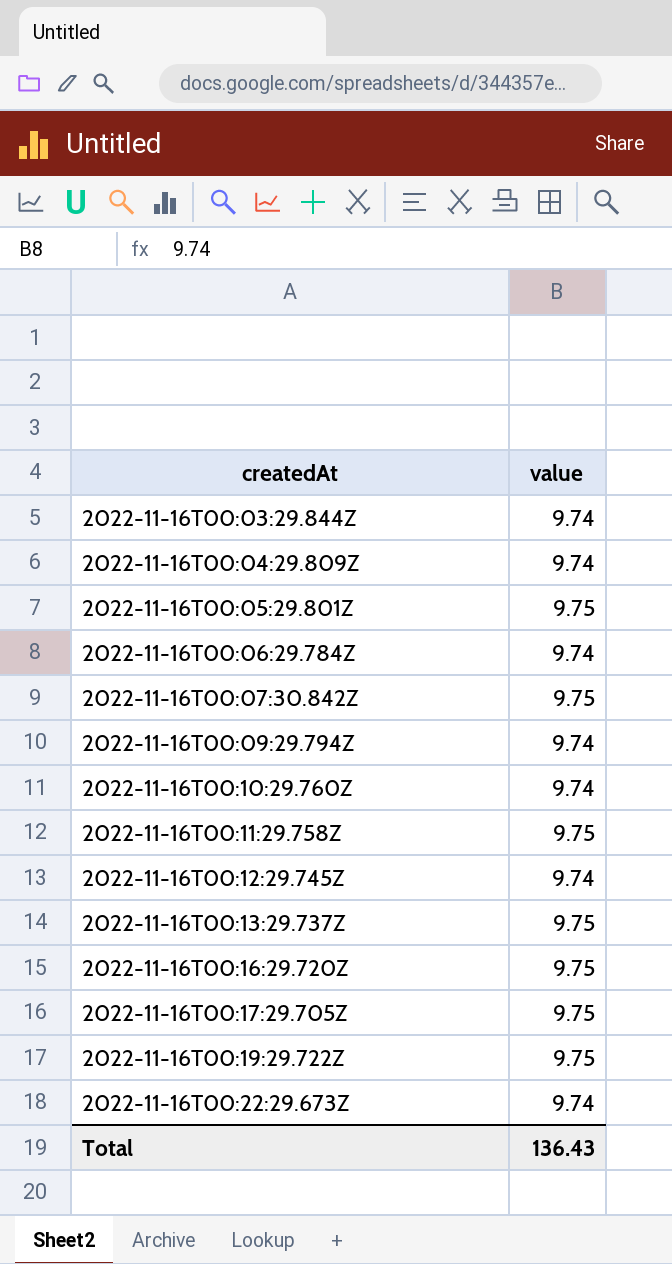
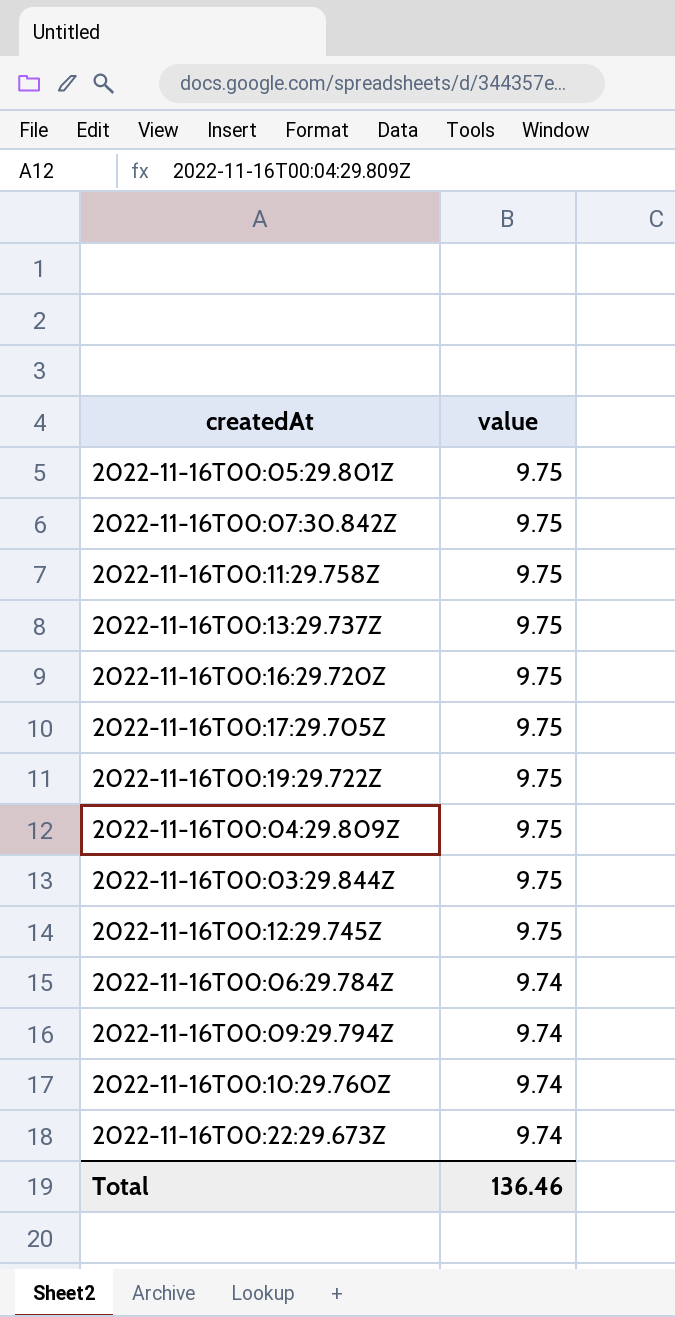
row order: createdAt ascending -> value descending
2022-11-16T00:04:29.809Z | value: 9.74 -> 9.75
2022-11-16T00:03:29.844Z | value: 9.74 -> 9.75
2022-11-16T00:12:29.745Z | value: 9.74 -> 9.75
Total | value: 136.43 -> 136.46

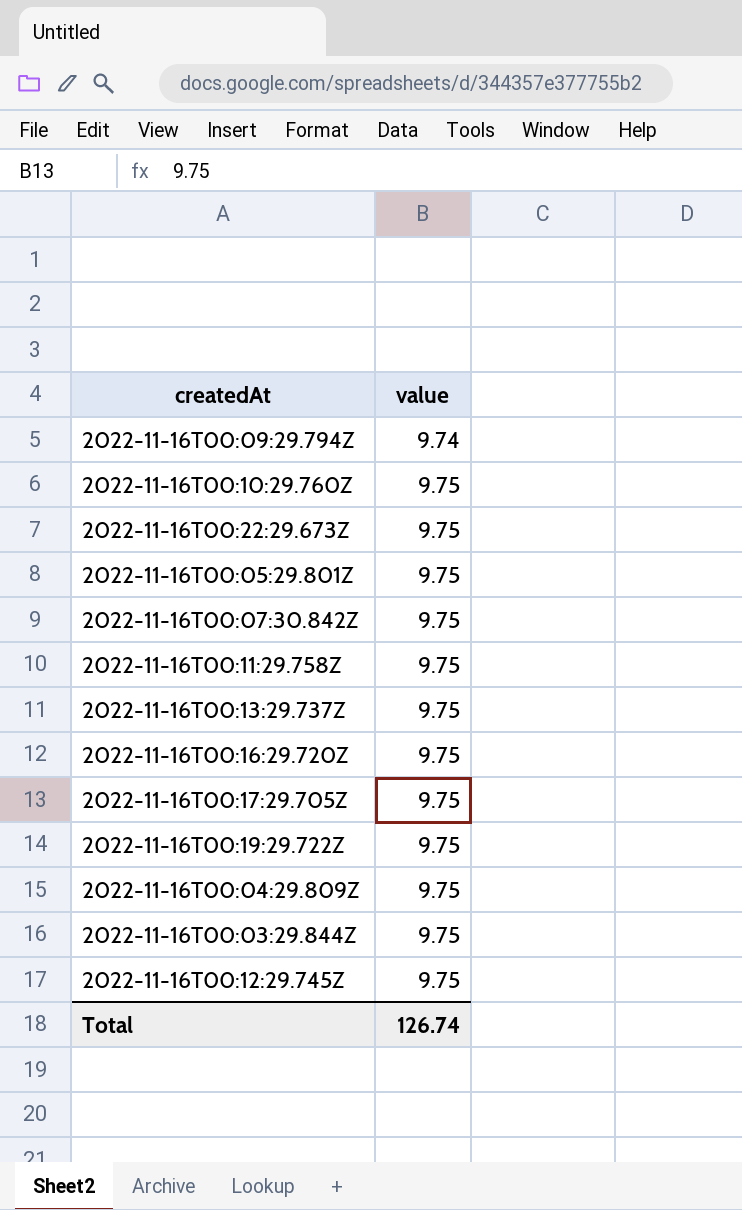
row order: value descending -> value ascending
row 2022-11-16T00:06:29.784Z: 9.74 -> none
2022-11-16T00:10:29.760Z | value: 9.74 -> 9.75
2022-11-16T00:22:29.673Z | value: 9.74 -> 9.75
Total | value: 136.46 -> 126.74

